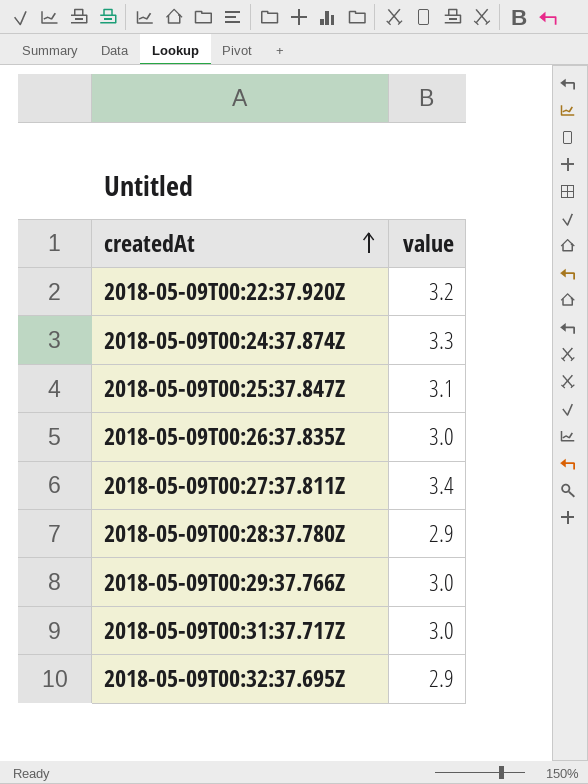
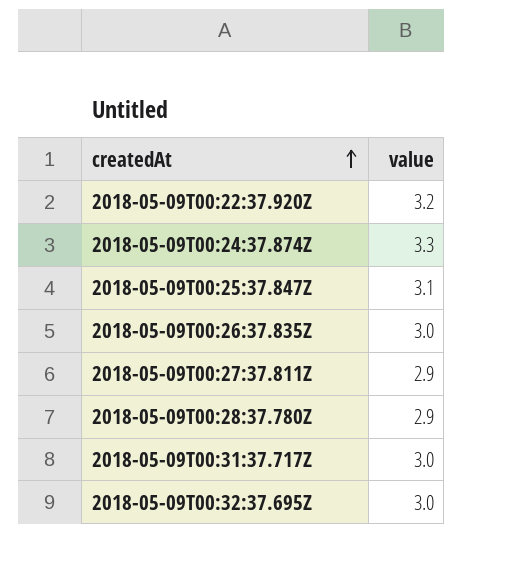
row 2018-05-09T00:29:37.766Z: 3.0 -> none
2018-05-09T00:27:37.811Z | value: 3.4 -> 2.9
2018-05-09T00:32:37.695Z | value: 2.9 -> 3.0

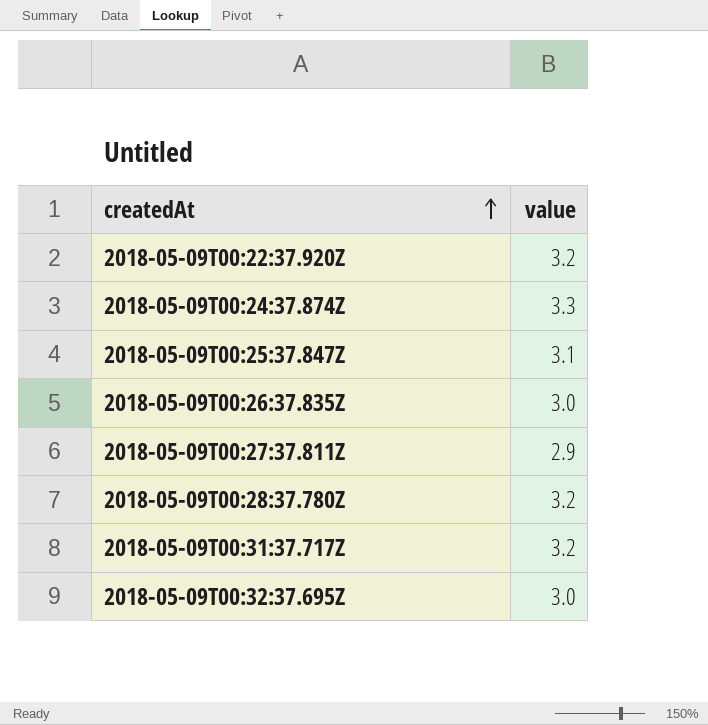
2018-05-09T00:28:37.780Z | value: 2.9 -> 3.2
2018-05-09T00:31:37.717Z | value: 3.0 -> 3.2

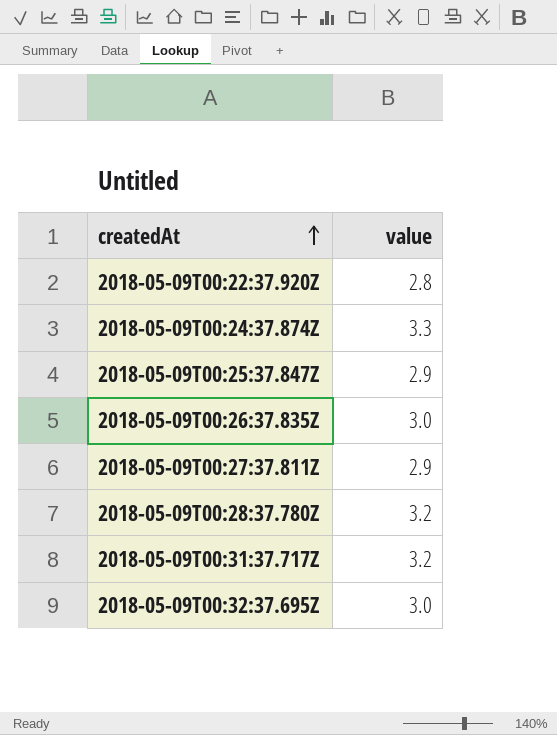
2018-05-09T00:22:37.920Z | value: 3.2 -> 2.8
2018-05-09T00:25:37.847Z | value: 3.1 -> 2.9

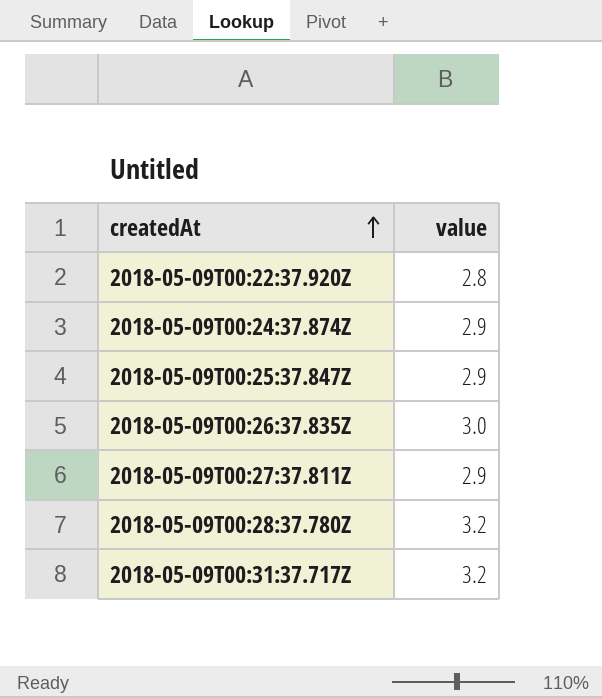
row 2018-05-09T00:32:37.695Z: 3.0 -> none
2018-05-09T00:24:37.874Z | value: 3.3 -> 2.9

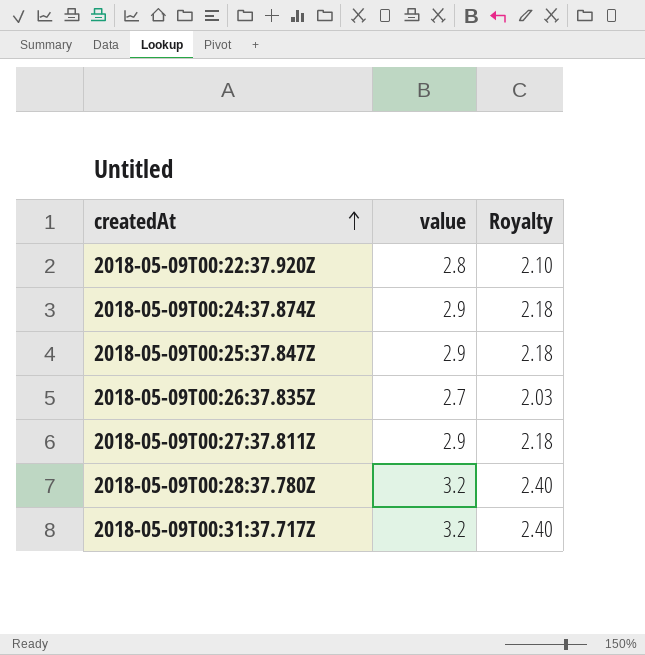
column Royalty | formula: none -> [value] * 0.75
2018-05-09T00:26:37.835Z | value: 3.0 -> 2.7

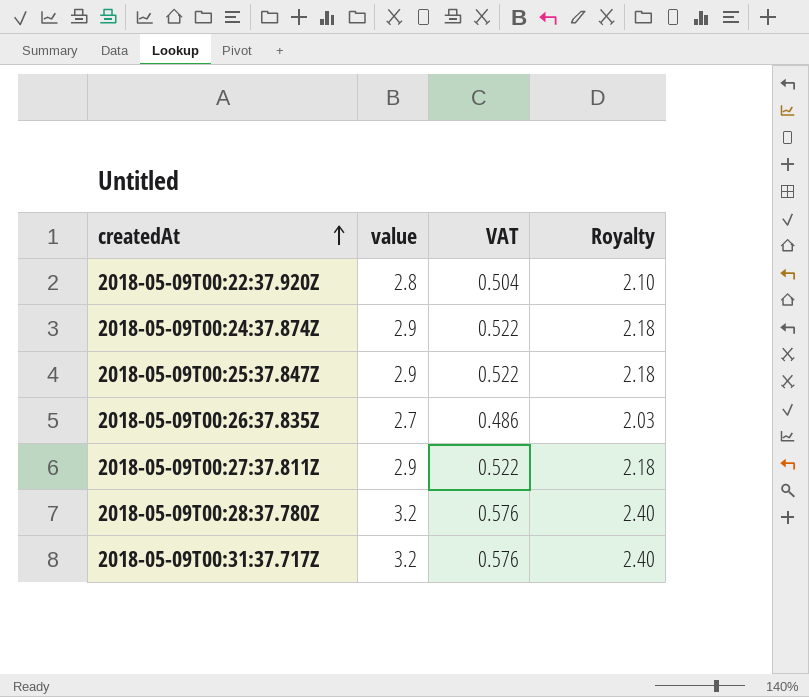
column VAT | formula: none -> [value] * 0.18

